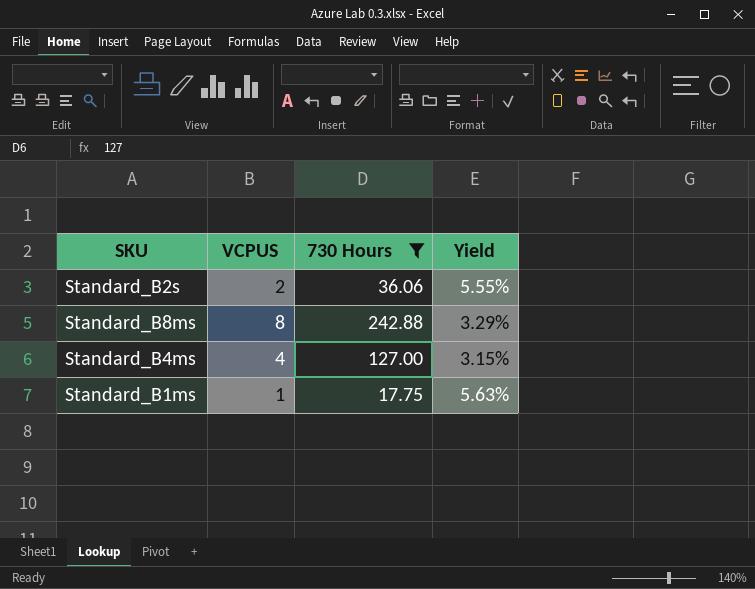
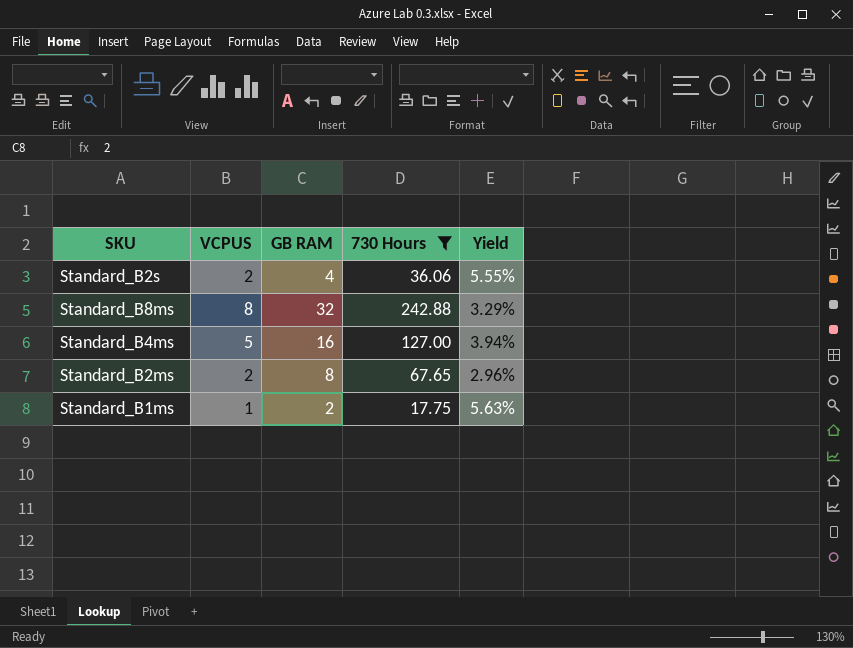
column GB RAM | position: none -> 3
Standard_B4ms | VCPUS: 4 -> 5
Standard_B4ms | Yield: 3.15% -> 3.94%
row Standard_B2ms: none -> 2 | 8 | 67.65 | 2.96%

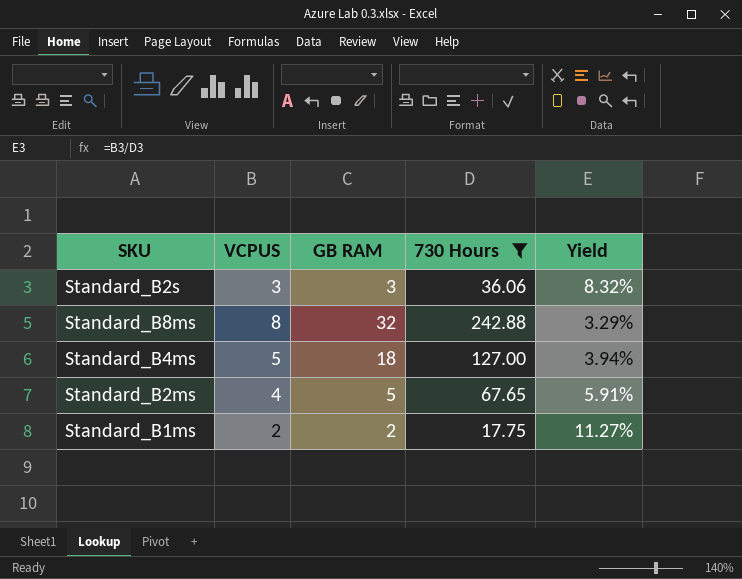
Standard_B2s | VCPUS: 2 -> 3
Standard_B2s | GB RAM: 4 -> 3
Standard_B2s | Yield: 5.55% -> 8.32%
Standard_B4ms | GB RAM: 16 -> 18
Standard_B2ms | VCPUS: 2 -> 4
Standard_B2ms | GB RAM: 8 -> 5
Standard_B2ms | Yield: 2.96% -> 5.91%
Standard_B1ms | VCPUS: 1 -> 2
Standard_B1ms | Yield: 5.63% -> 11.27%

